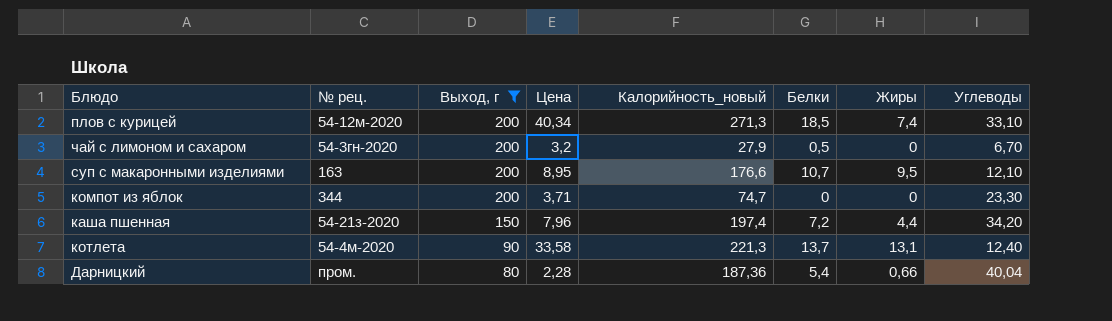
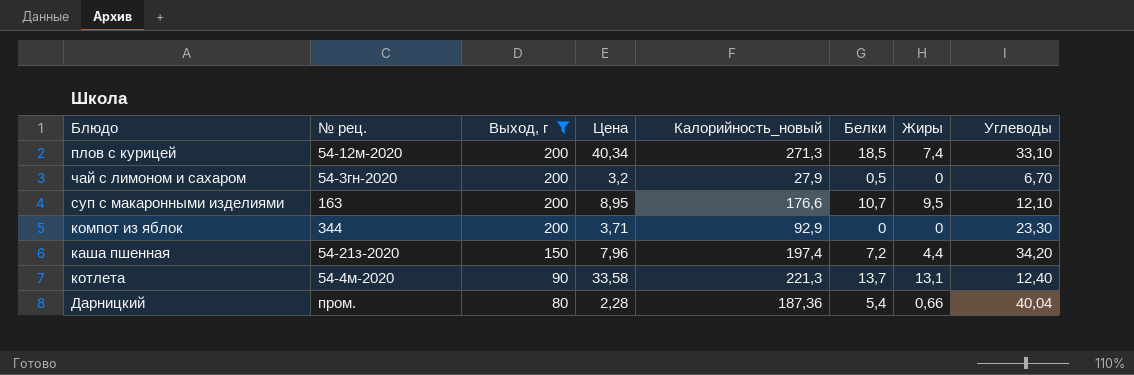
компот из яблок | Калорийность_новый: 74,7 -> 92,9

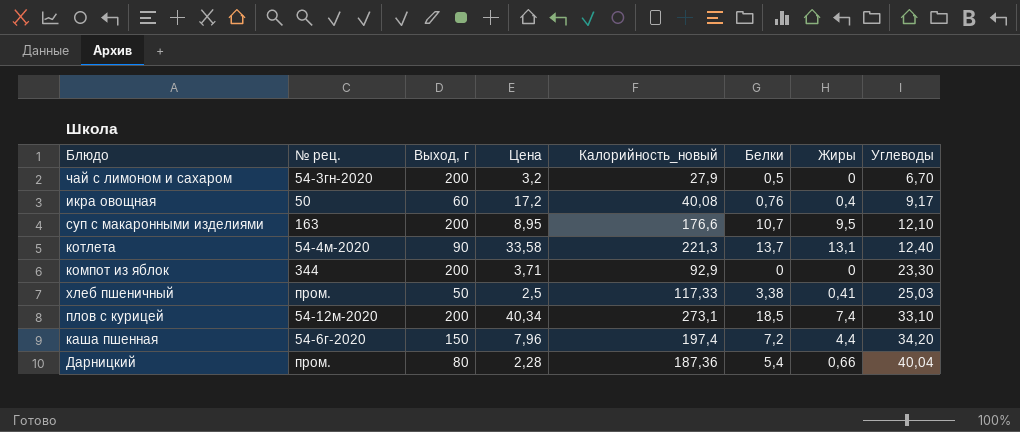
filter: Выход, г >= 80 -> none
row order: Выход, г descending -> Углеводы ascending
плов с курицей | Калорийность_новый: 271,3 -> 273,1
каша пшенная | № рец.: 54-21з-2020 -> 54-6г-2020

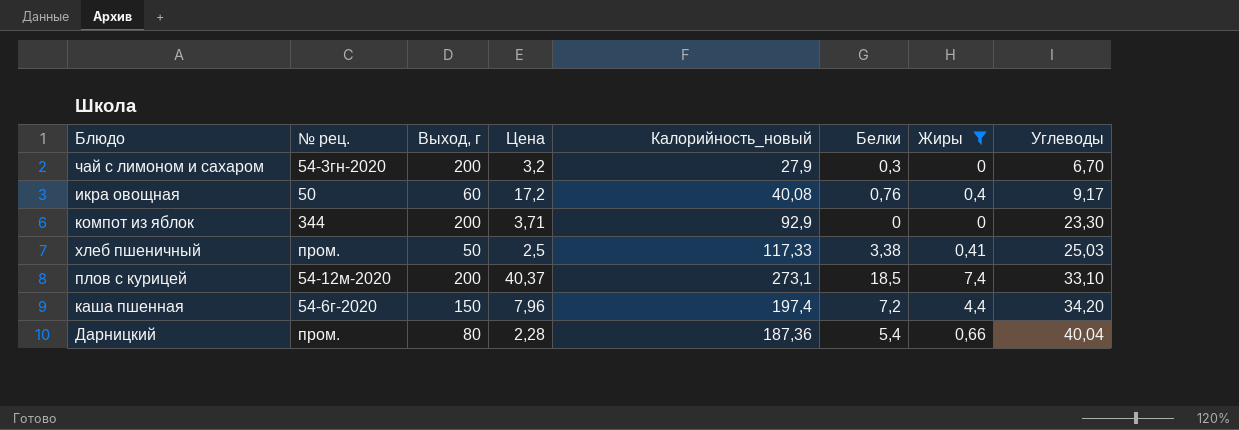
filter: none -> Жиры <= 7,4
чай с лимоном и сахаром | Белки: 0,5 -> 0,3
плов с курицей | Цена: 40,34 -> 40,37

